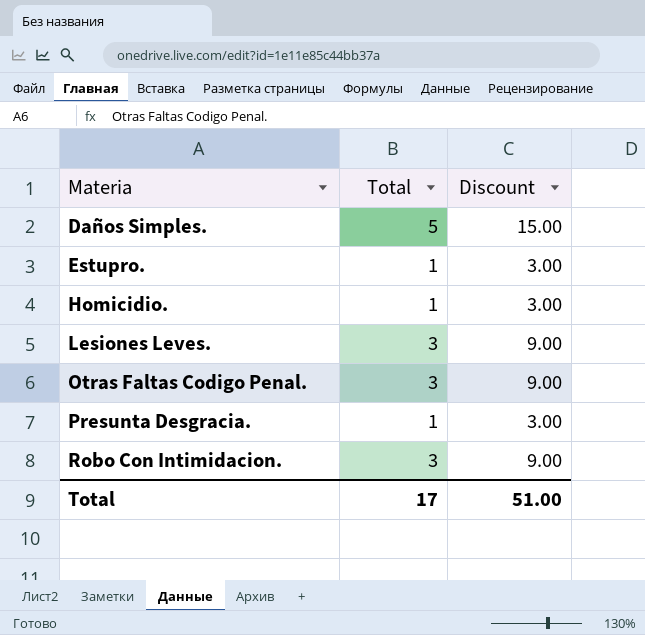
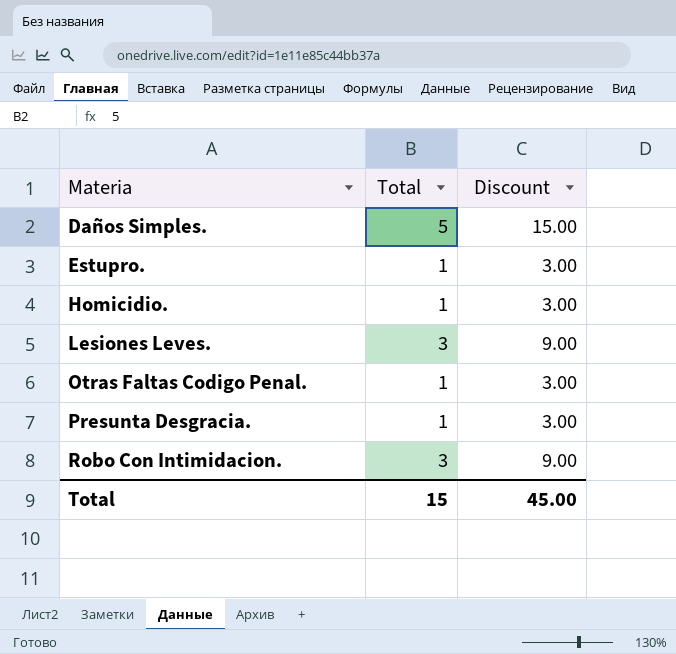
Otras Faltas Codigo Penal. | Total: 3 -> 1
Otras Faltas Codigo Penal. | Discount: 9.00 -> 3.00
Total | Total: 17 -> 15
Total | Discount: 51.00 -> 45.00

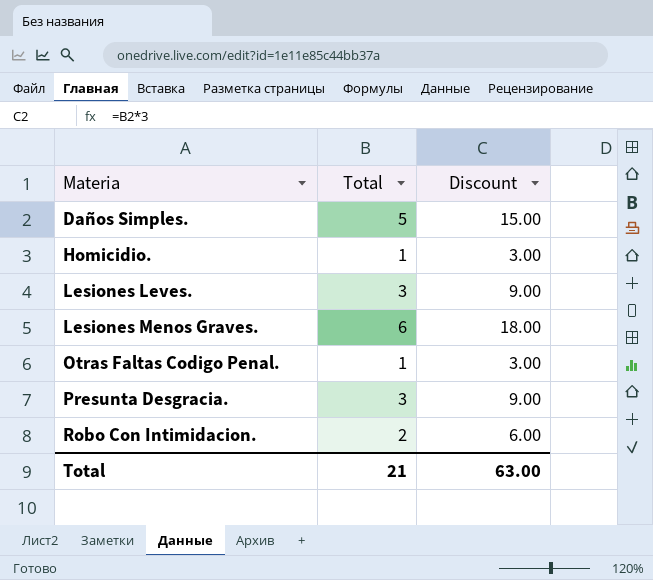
row Estupro.: 1 | 3.00 -> none
row Lesiones Menos Graves.: none -> 6 | 18.00
Presunta Desgracia. | Total: 1 -> 3
Presunta Desgracia. | Discount: 3.00 -> 9.00
Robo Con Intimidacion. | Total: 3 -> 2
Robo Con Intimidacion. | Discount: 9.00 -> 6.00
Total | Total: 15 -> 21
Total | Discount: 45.00 -> 63.00

